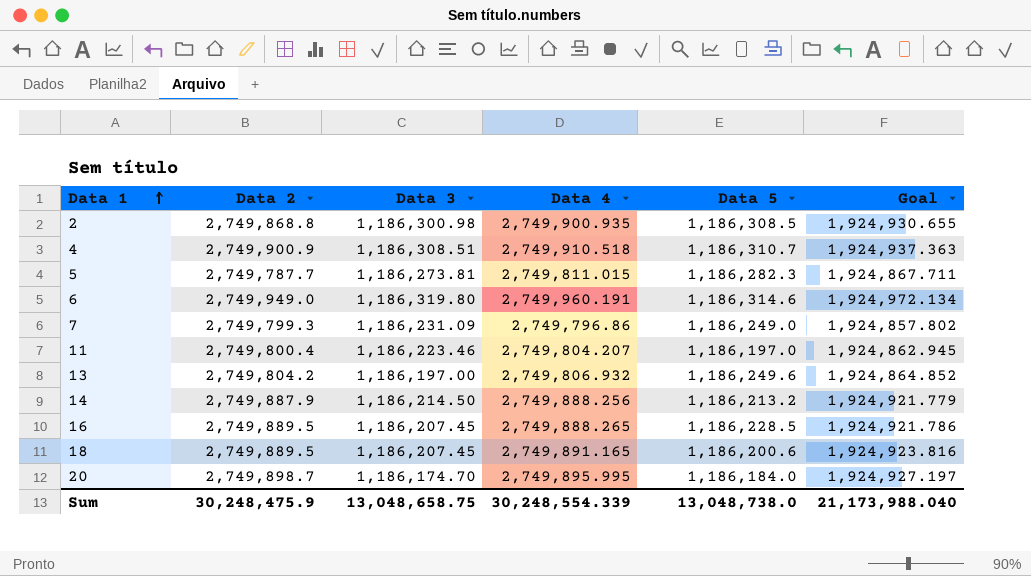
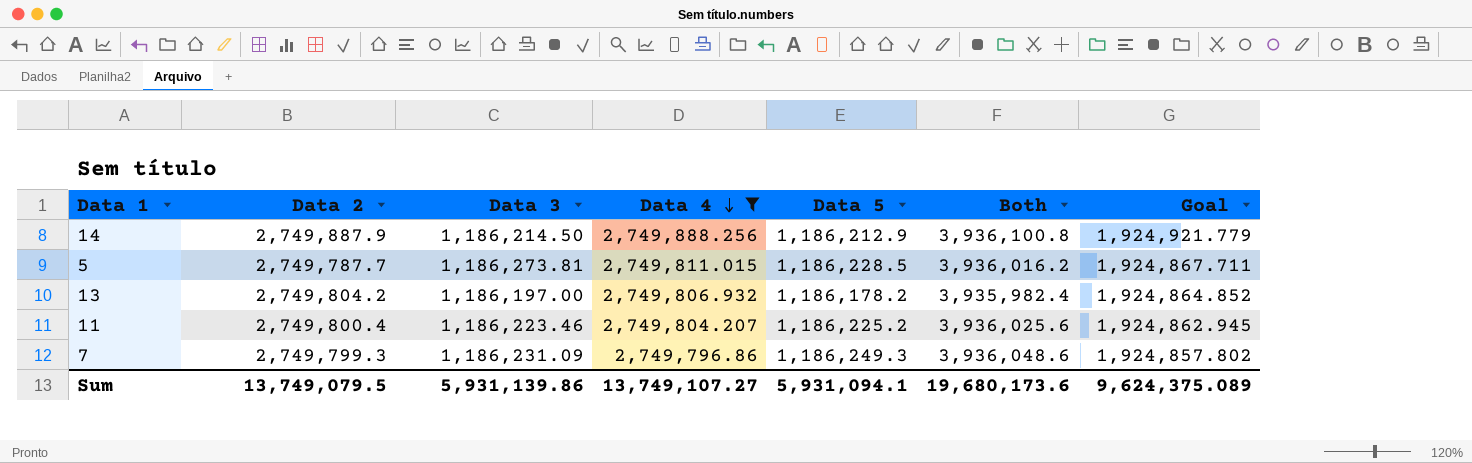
filter: none -> Data 4 <= 2,749,888.256
row order: Data 1 ascending -> Data 4 descending
column Both | formula: none -> [Data 2] + [Data 5]
14 | Data 5: 1,186,213.2 -> 1,186,212.9
5 | Data 5: 1,186,282.3 -> 1,186,228.5
13 | Data 5: 1,186,249.6 -> 1,186,178.2
11 | Data 5: 1,186,197.0 -> 1,186,225.2
7 | Data 5: 1,186,249.0 -> 1,186,249.3
Sum | Data 2: 30,248,475.9 -> 13,749,079.5
Sum | Data 3: 13,048,658.75 -> 5,931,139.86
Sum | Data 4: 30,248,554.339 -> 13,749,107.27
Sum | Data 5: 13,048,738.0 -> 5,931,094.1
Sum | Goal: 21,173,988.040 -> 9,624,375.089

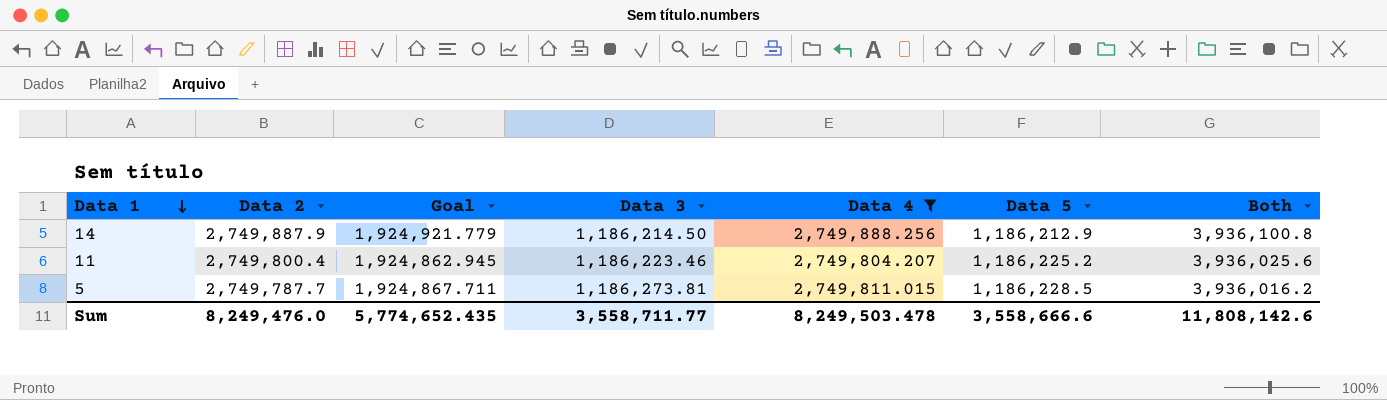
row order: Data 4 descending -> Data 1 descending
column Goal | position: 7 -> 3
row 13: 2,749,804.2 | 1,186,197.00 | 2,749,806.932 | 1,186,178.2 | 3,935,982.4 | 1,924,864.852 -> none
row 7: 2,749,799.3 | 1,186,231.09 | 2,749,796.86 | 1,186,249.3 | 3,936,048.6 | 1,924,857.802 -> none
Sum | Data 2: 13,749,079.5 -> 8,249,476.0
Sum | Goal: 9,624,375.089 -> 5,774,652.435
Sum | Data 3: 5,931,139.86 -> 3,558,711.77
Sum | Data 4: 13,749,107.27 -> 8,249,503.478
Sum | Data 5: 5,931,094.1 -> 3,558,666.6
Sum | Both: 19,680,173.6 -> 11,808,142.6

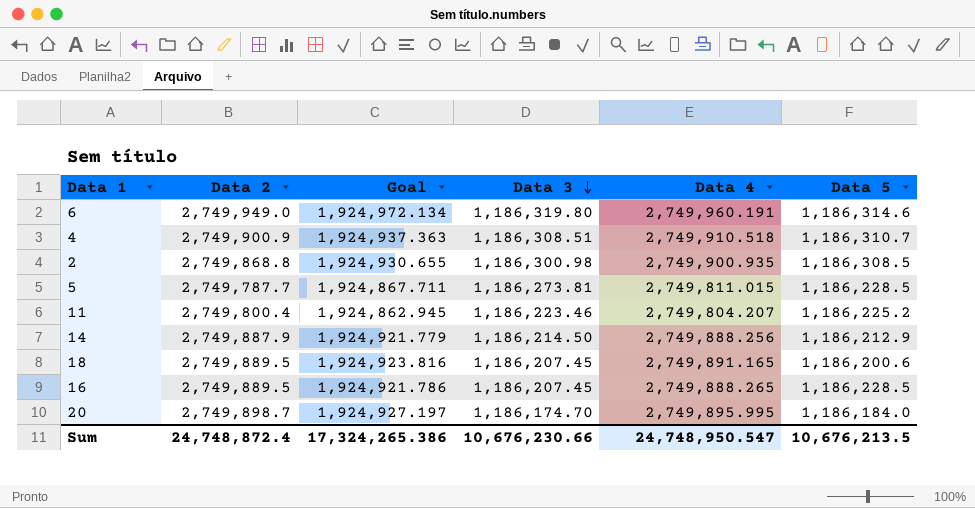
filter: Data 4 <= 2,749,888.256 -> none
row order: Data 1 descending -> Data 3 descending
column Both | formula: [Data 2] + [Data 5] -> none
Sum | Data 2: 8,249,476.0 -> 24,748,872.4
Sum | Goal: 5,774,652.435 -> 17,324,265.386
Sum | Data 3: 3,558,711.77 -> 10,676,230.66
Sum | Data 4: 8,249,503.478 -> 24,748,950.547
Sum | Data 5: 3,558,666.6 -> 10,676,213.5

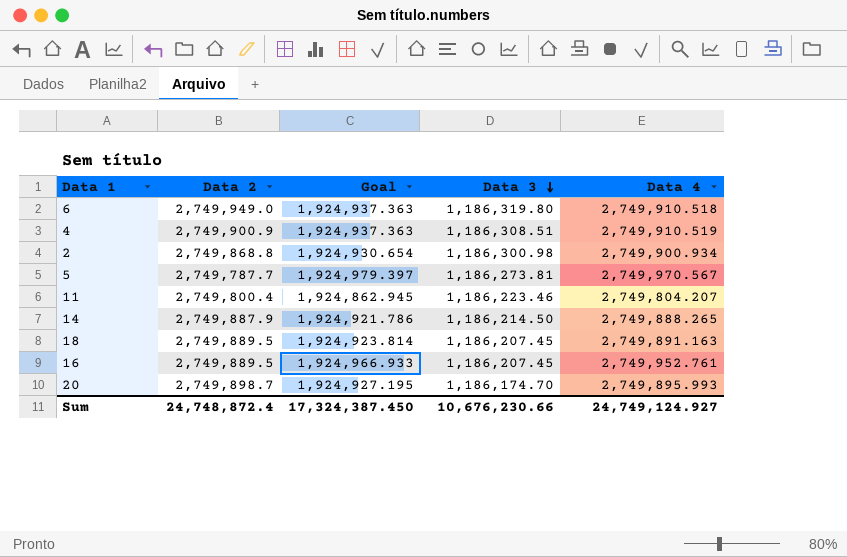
column Data 5 | position: 6 -> none
6 | Goal: 1,924,972.134 -> 1,924,937.363
6 | Data 4: 2,749,960.191 -> 2,749,910.518
4 | Data 4: 2,749,910.518 -> 2,749,910.519
2 | Goal: 1,924,930.655 -> 1,924,930.654
2 | Data 4: 2,749,900.935 -> 2,749,900.934
5 | Goal: 1,924,867.711 -> 1,924,979.397
5 | Data 4: 2,749,811.015 -> 2,749,970.567
14 | Goal: 1,924,921.779 -> 1,924,921.786
14 | Data 4: 2,749,888.256 -> 2,749,888.265
18 | Goal: 1,924,923.816 -> 1,924,923.814
18 | Data 4: 2,749,891.165 -> 2,749,891.163
16 | Goal: 1,924,921.786 -> 1,924,966.933
16 | Data 4: 2,749,888.265 -> 2,749,952.761
20 | Goal: 1,924,927.197 -> 1,924,927.195
20 | Data 4: 2,749,895.995 -> 2,749,895.993
Sum | Goal: 17,324,265.386 -> 17,324,387.450
Sum | Data 4: 24,748,950.547 -> 24,749,124.927

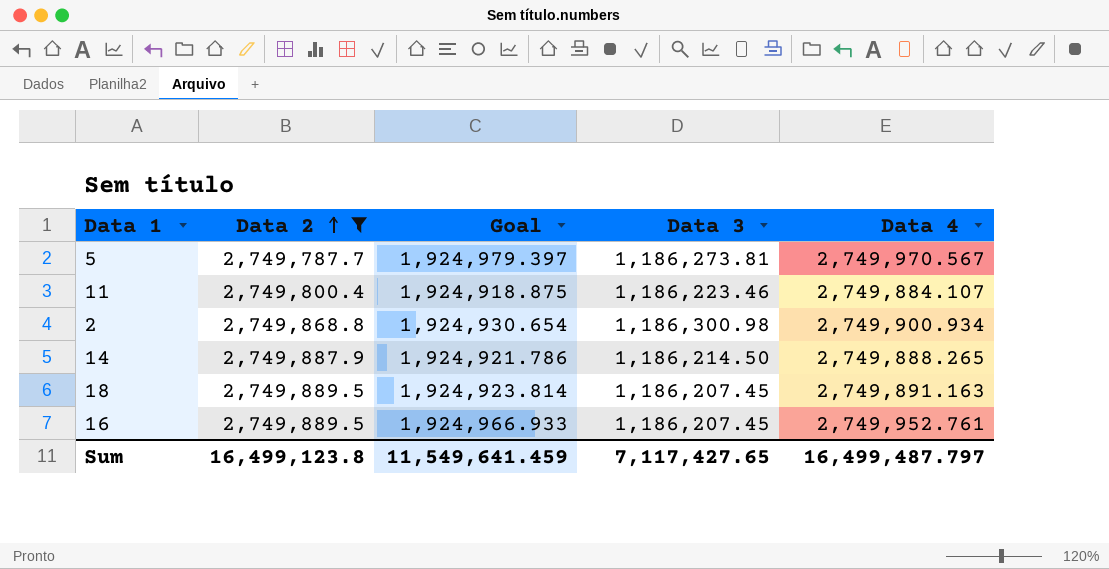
filter: none -> Data 2 <= 2,749,889.5
row order: Data 3 descending -> Data 2 ascending
11 | Goal: 1,924,862.945 -> 1,924,918.875
11 | Data 4: 2,749,804.207 -> 2,749,884.107
Sum | Data 2: 24,748,872.4 -> 16,499,123.8
Sum | Goal: 17,324,387.450 -> 11,549,641.459
Sum | Data 3: 10,676,230.66 -> 7,117,427.65
Sum | Data 4: 24,749,124.927 -> 16,499,487.797

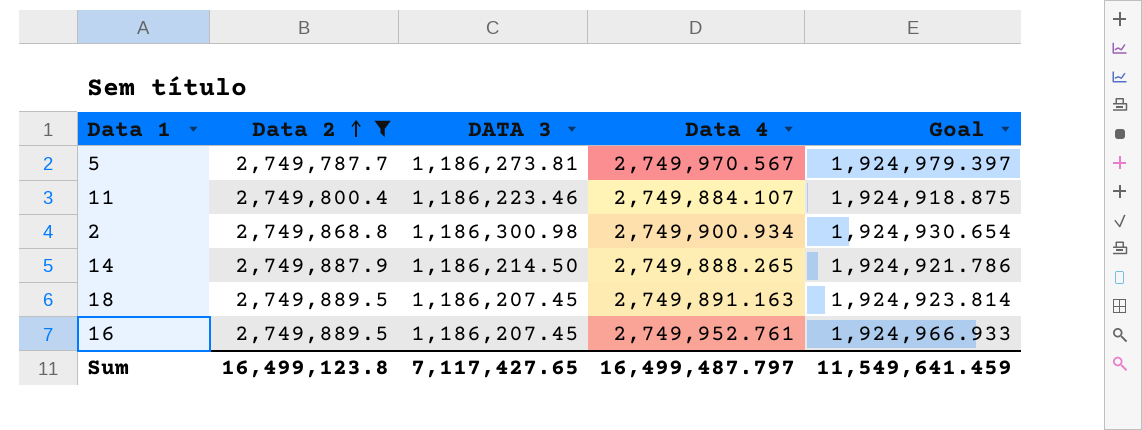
column name: Data 3 -> DATA 3
column Goal | position: 3 -> 5

